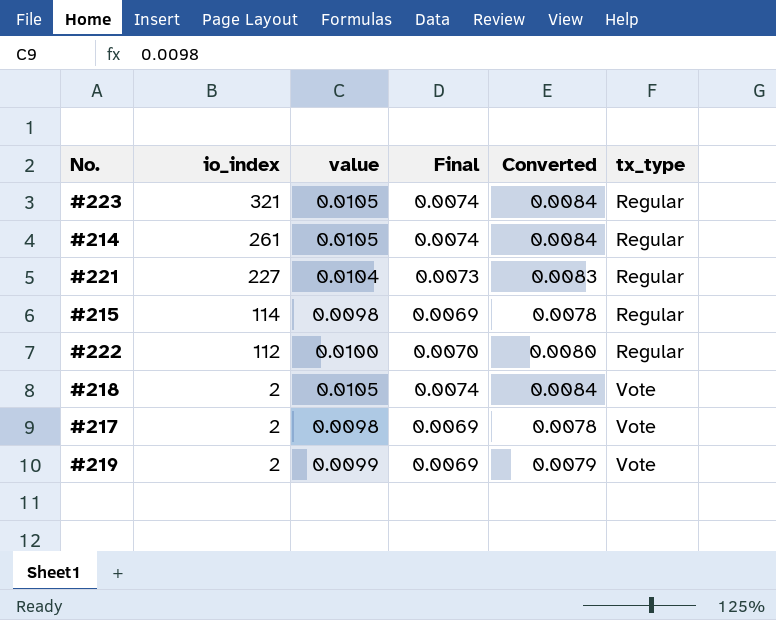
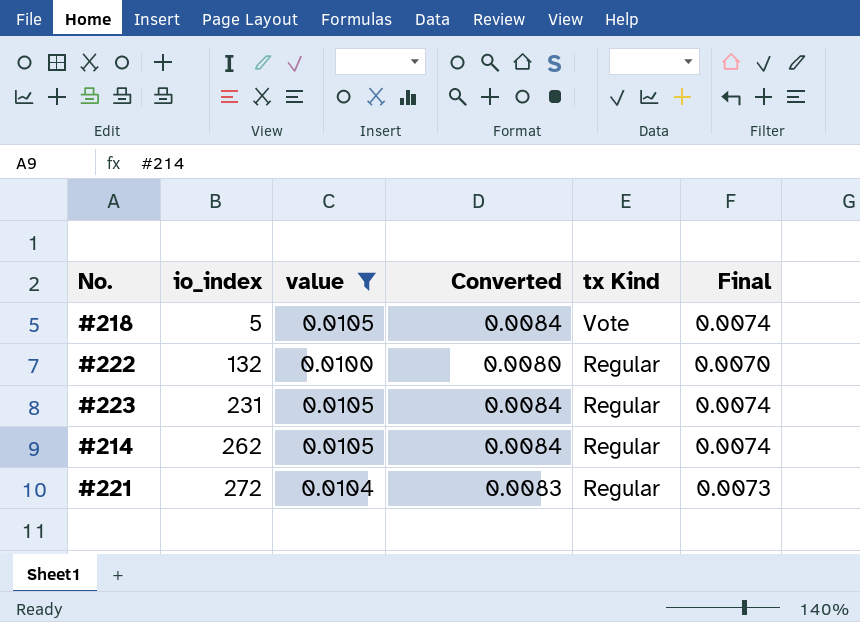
filter: none -> value >= 0.0100
row order: io_index descending -> io_index ascending
column name: tx_type -> tx Kind
column Final | position: 4 -> 6
#218 | io_index: 2 -> 5
#222 | io_index: 112 -> 132
#223 | io_index: 321 -> 231
#214 | io_index: 261 -> 262
#221 | io_index: 227 -> 272

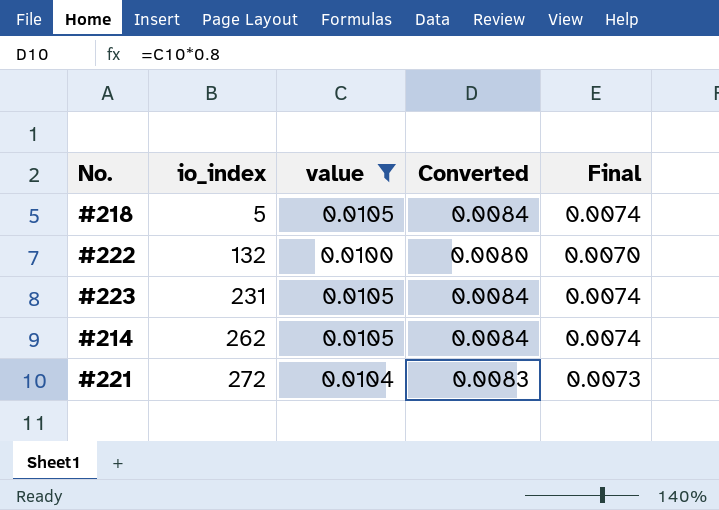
column tx Kind | position: 5 -> none

